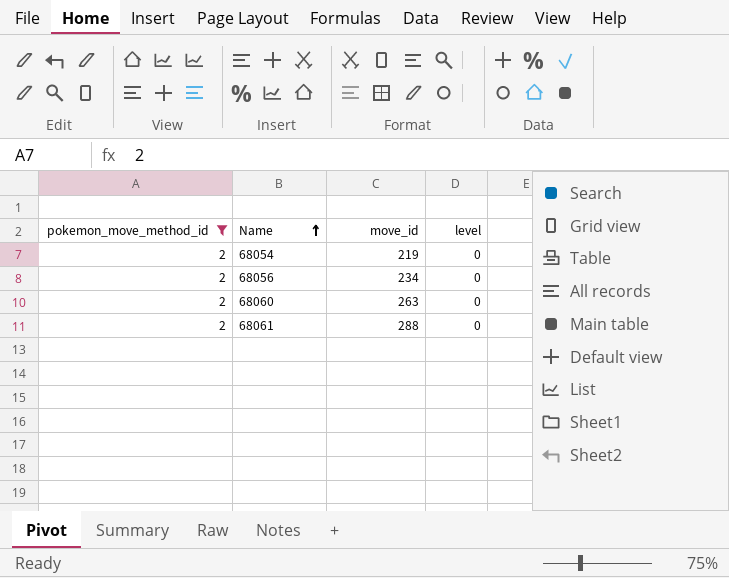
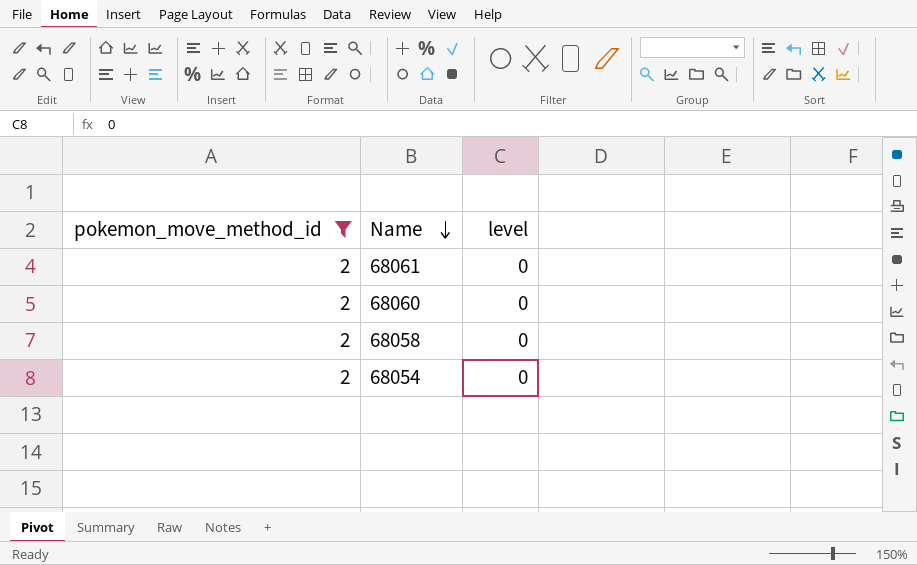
row order: Name ascending -> Name descending
column move_id | position: 3 -> none
row 68056: 2 | 234 | 0 -> none
row 68058: none -> 2 | 0

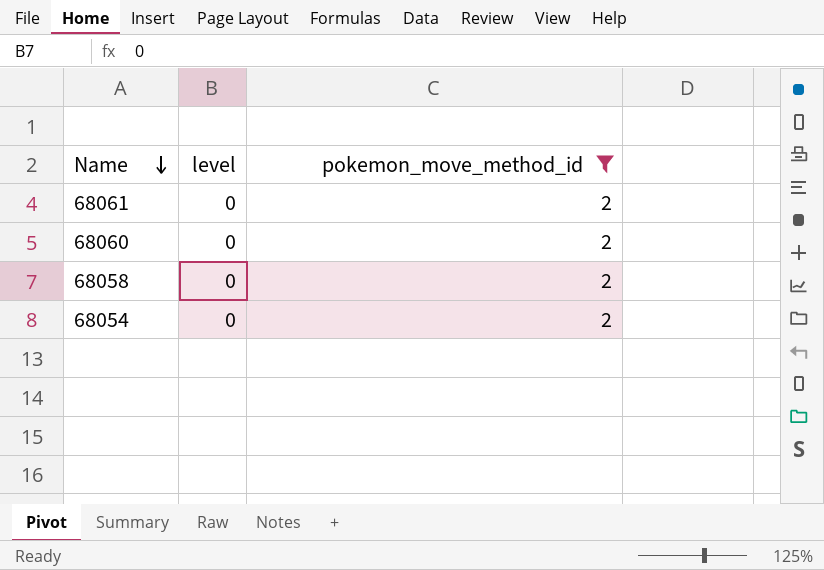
column pokemon_move_method_id | position: 1 -> 3

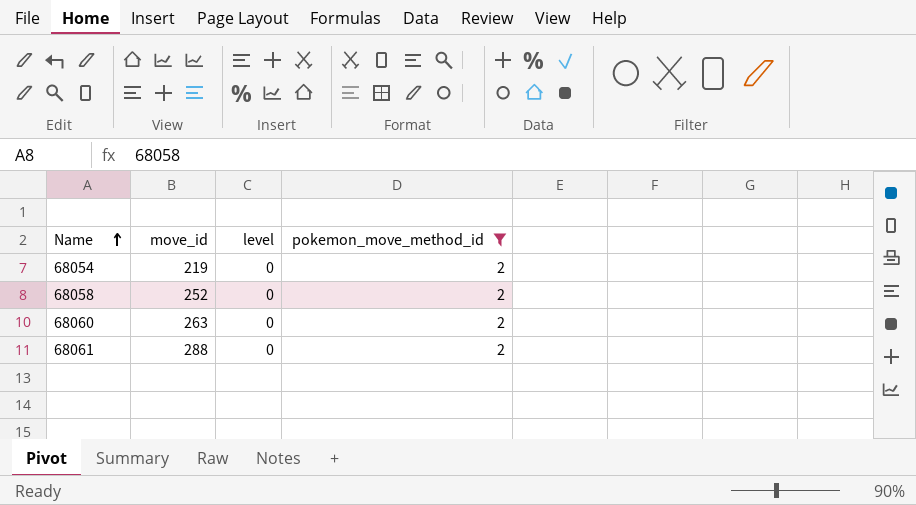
row order: Name descending -> Name ascending
column move_id | position: none -> 2

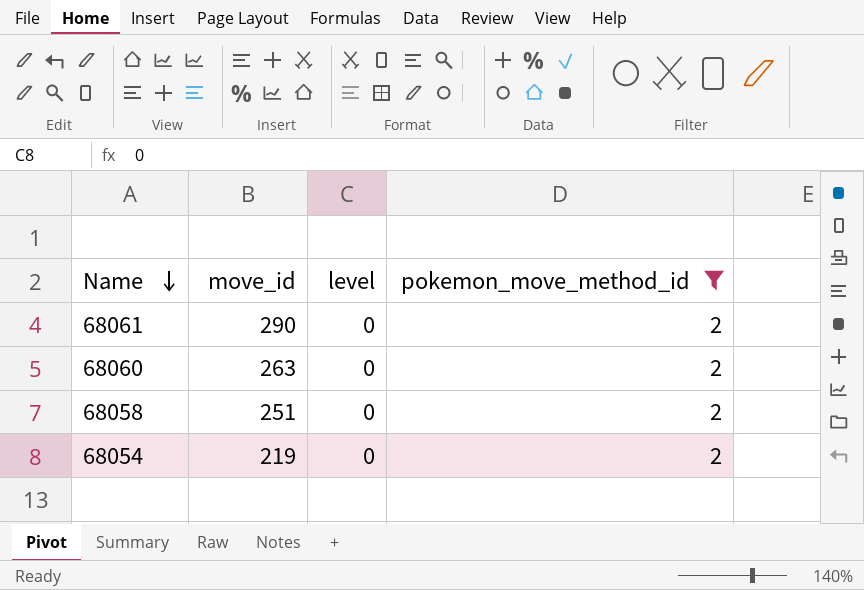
row order: Name ascending -> Name descending
68061 | move_id: 288 -> 290
68058 | move_id: 252 -> 251

